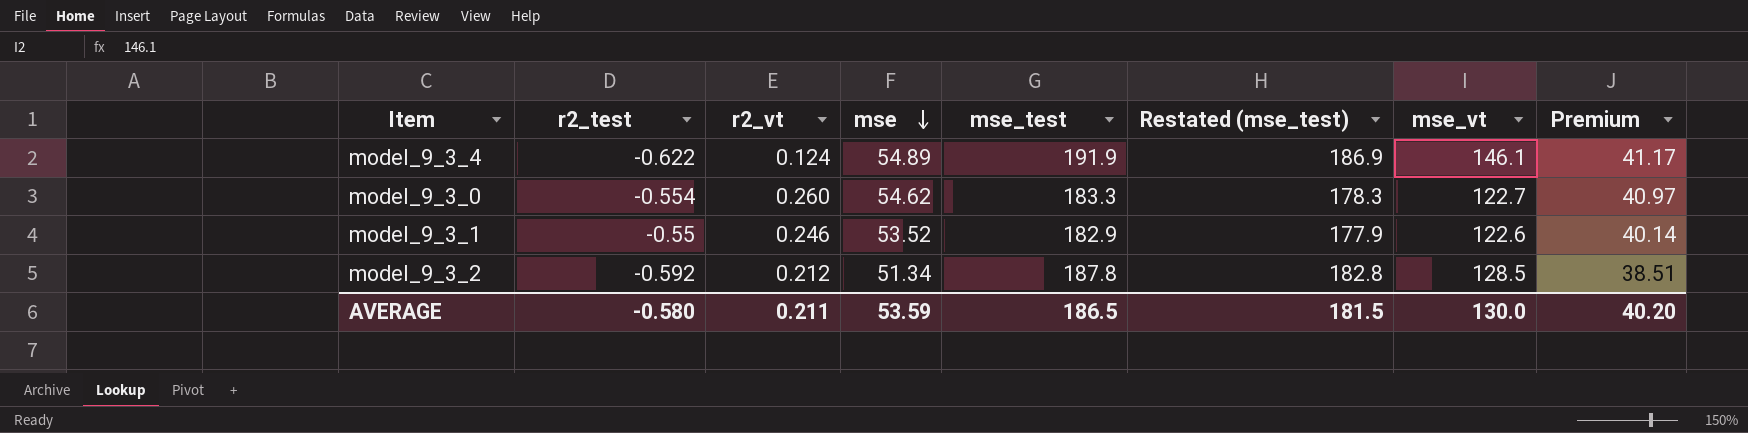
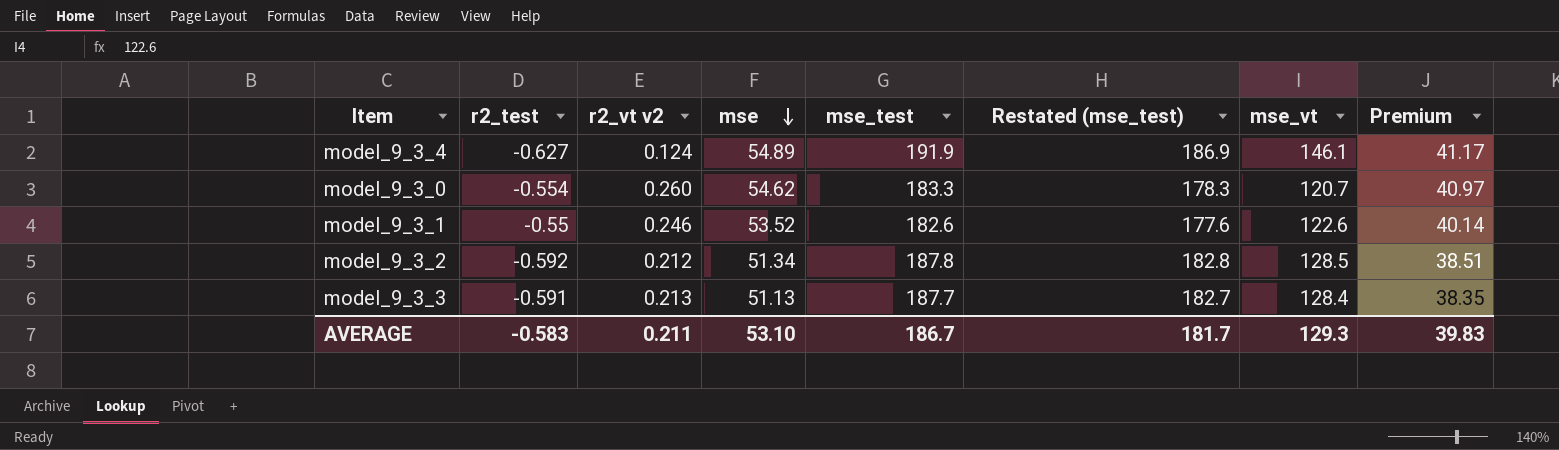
column name: r2_vt -> r2_vt v2
model_9_3_4 | r2_test: -0.622 -> -0.627
model_9_3_0 | mse_vt: 122.7 -> 120.7
model_9_3_1 | mse_test: 182.9 -> 182.6
model_9_3_1 | Restated (mse_test): 177.9 -> 177.6
row model_9_3_3: none -> -0.591 | 0.213 | 51.13 | 187.7 | 182.7 | 128.4 | 38.35
AVERAGE | r2_test: -0.580 -> -0.583
AVERAGE | mse: 53.59 -> 53.10
AVERAGE | mse_test: 186.5 -> 186.7
AVERAGE | Restated (mse_test): 181.5 -> 181.7
AVERAGE | mse_vt: 130.0 -> 129.3
AVERAGE | Premium: 40.20 -> 39.83

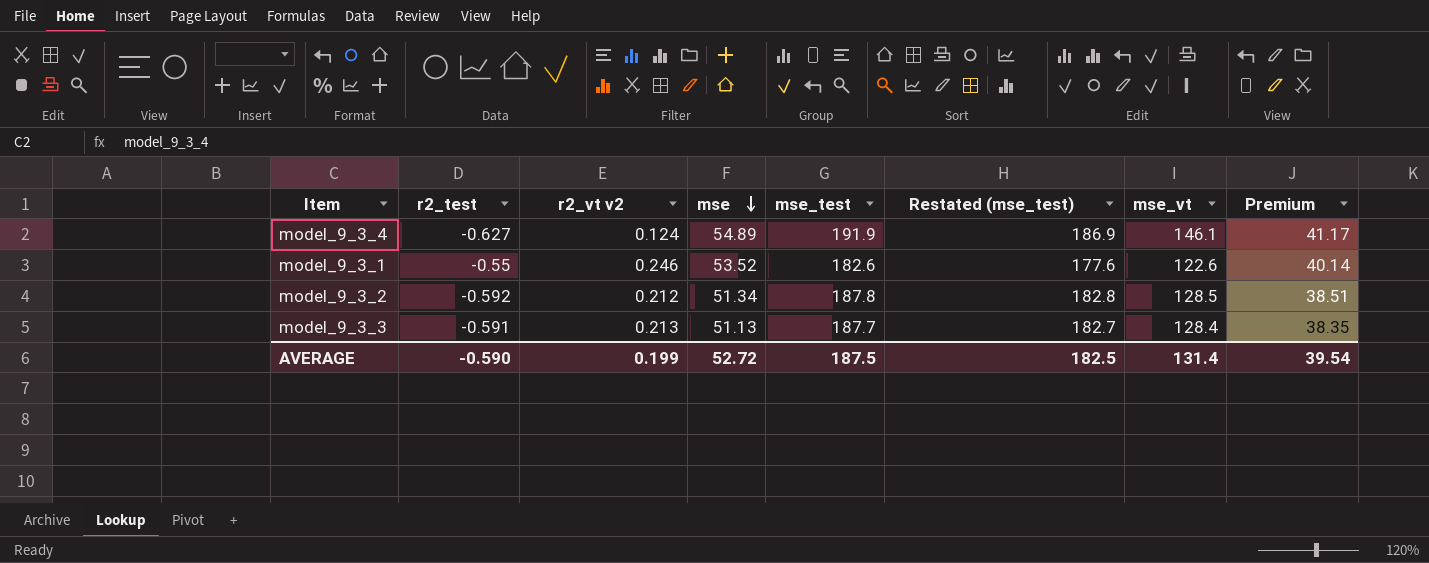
row model_9_3_0: -0.554 | 0.260 | 54.62 | 183.3 | 178.3 | 120.7 | 40.97 -> none
AVERAGE | r2_test: -0.583 -> -0.590
AVERAGE | r2_vt v2: 0.211 -> 0.199
AVERAGE | mse: 53.10 -> 52.72
AVERAGE | mse_test: 186.7 -> 187.5
AVERAGE | Restated (mse_test): 181.7 -> 182.5
AVERAGE | mse_vt: 129.3 -> 131.4
AVERAGE | Premium: 39.83 -> 39.54

